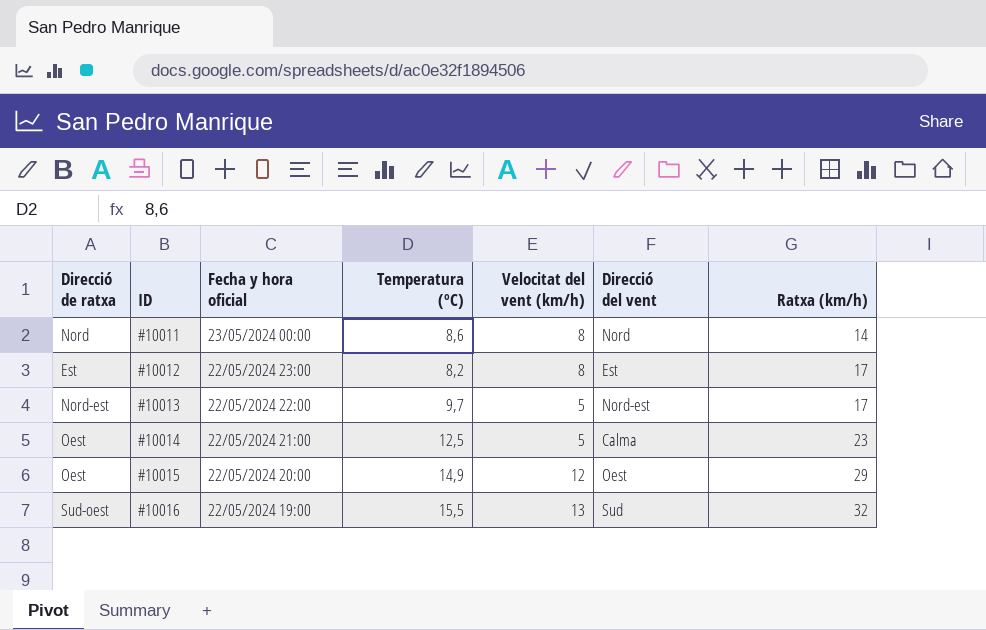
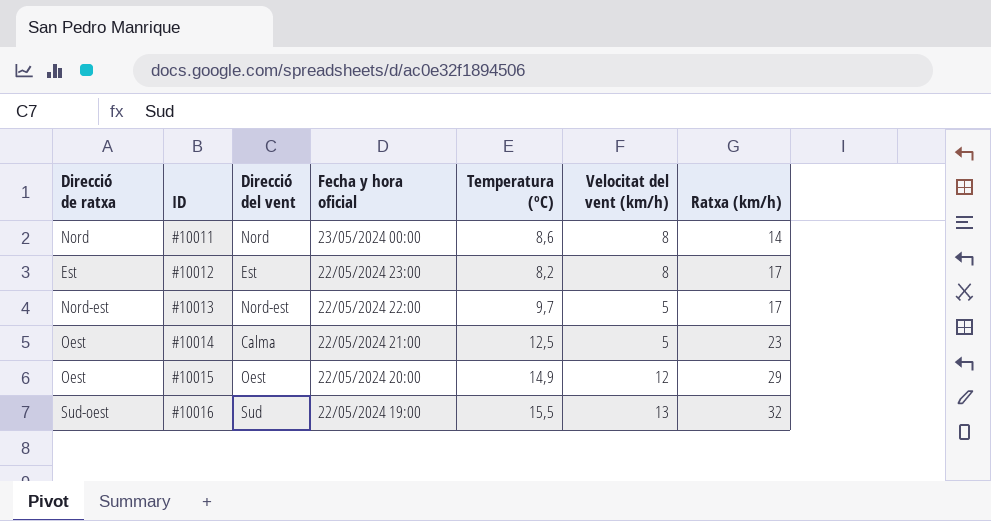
column Direcció del vent | position: 6 -> 3

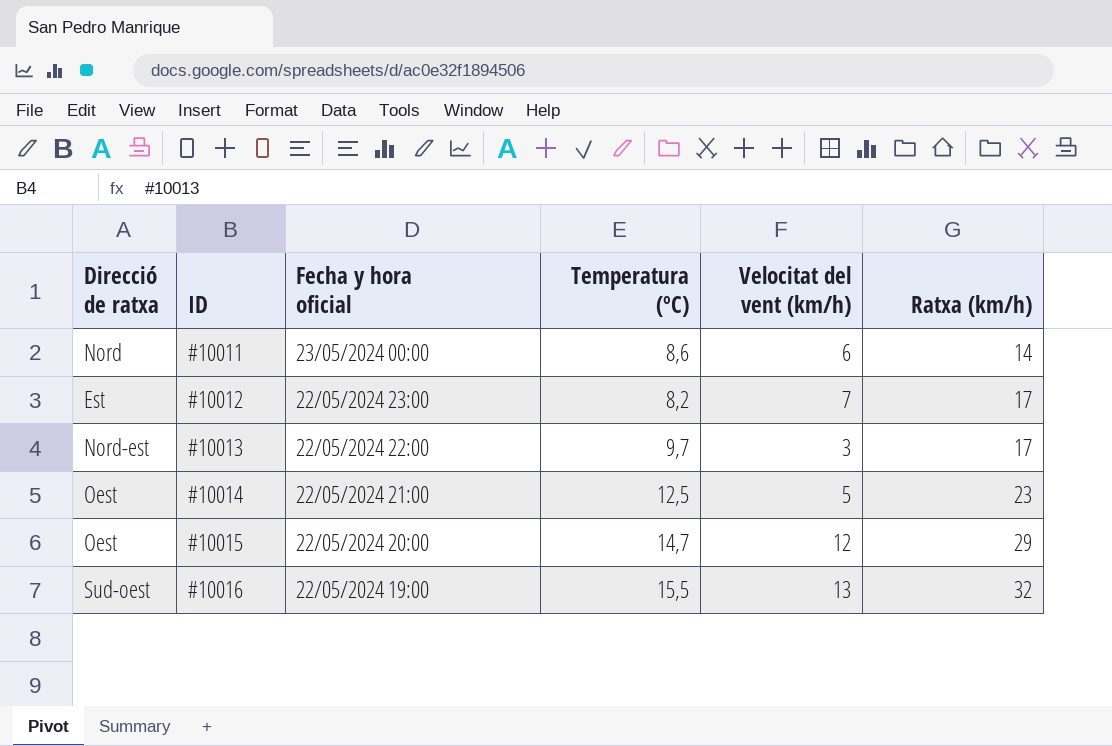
column Direcció del vent | position: 3 -> none
#10011 | Velocitat del vent (km/h): 8 -> 6
#10012 | Velocitat del vent (km/h): 8 -> 7
#10013 | Velocitat del vent (km/h): 5 -> 3
#10015 | Temperatura (ºC): 14,9 -> 14,7

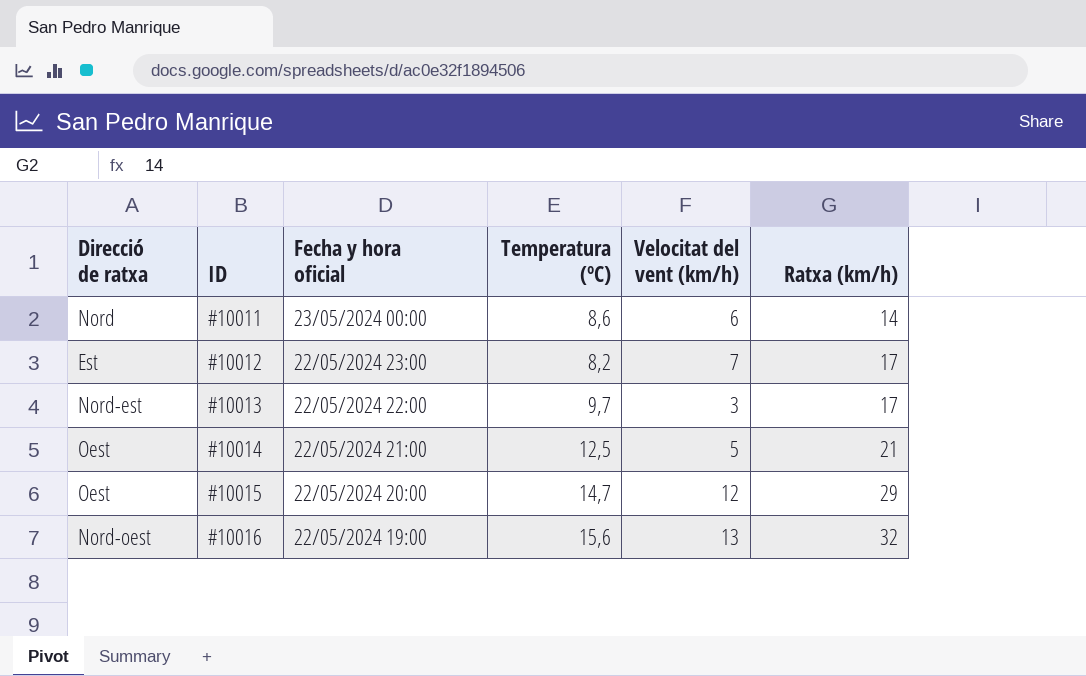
#10014 | Ratxa (km/h): 23 -> 21
#10016 | Direcció de ratxa: Sud-oest -> Nord-oest
#10016 | Temperatura (ºC): 15,5 -> 15,6

